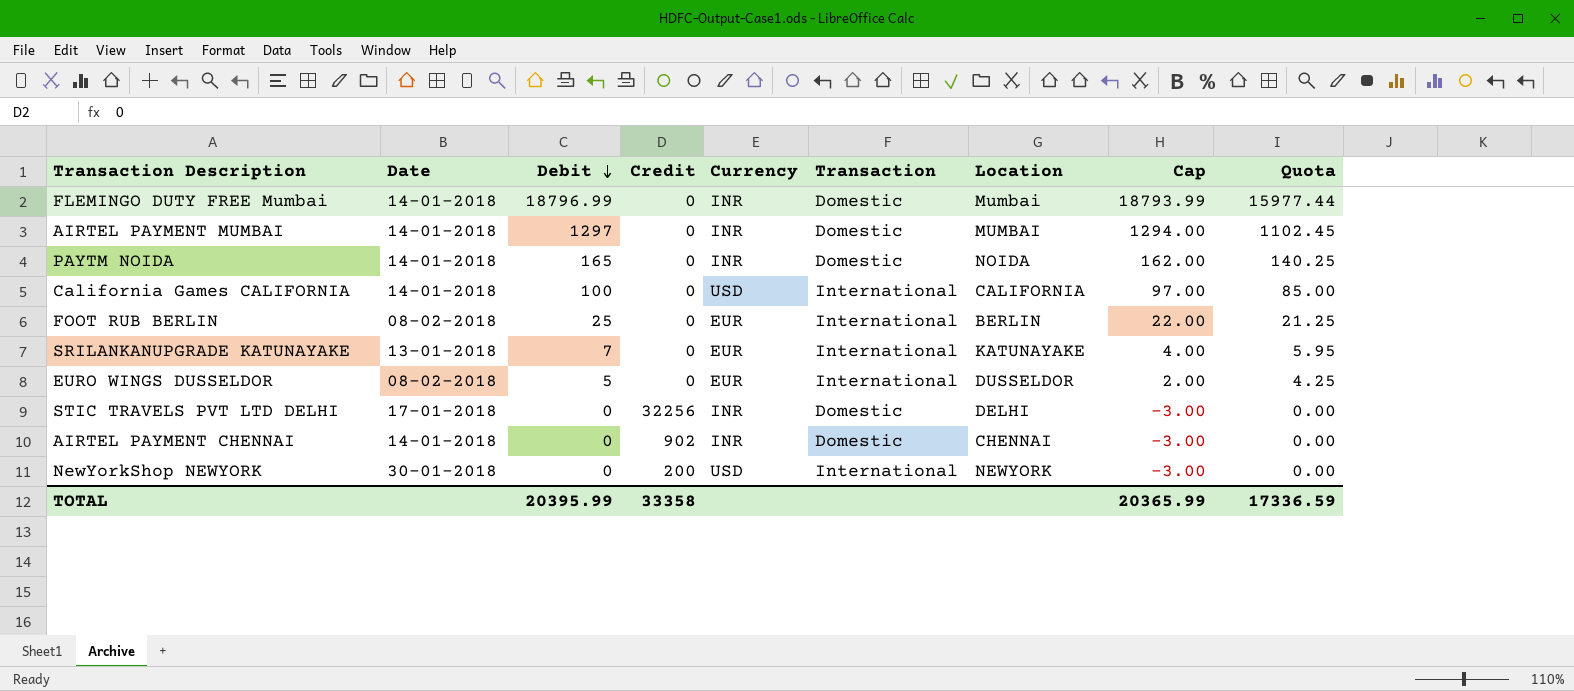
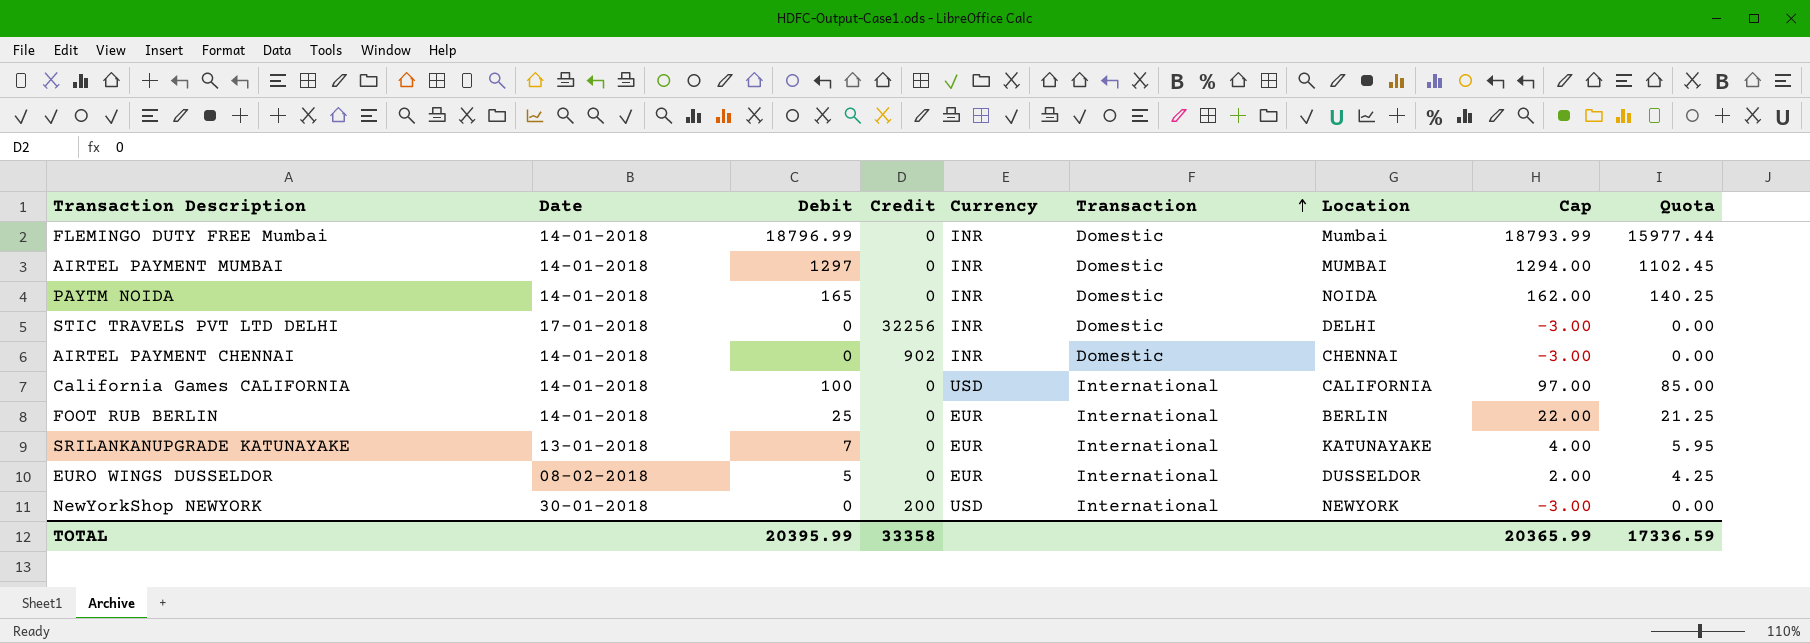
row order: Debit descending -> Transaction ascending
FOOT RUB BERLIN | Date: 08-02-2018 -> 14-01-2018

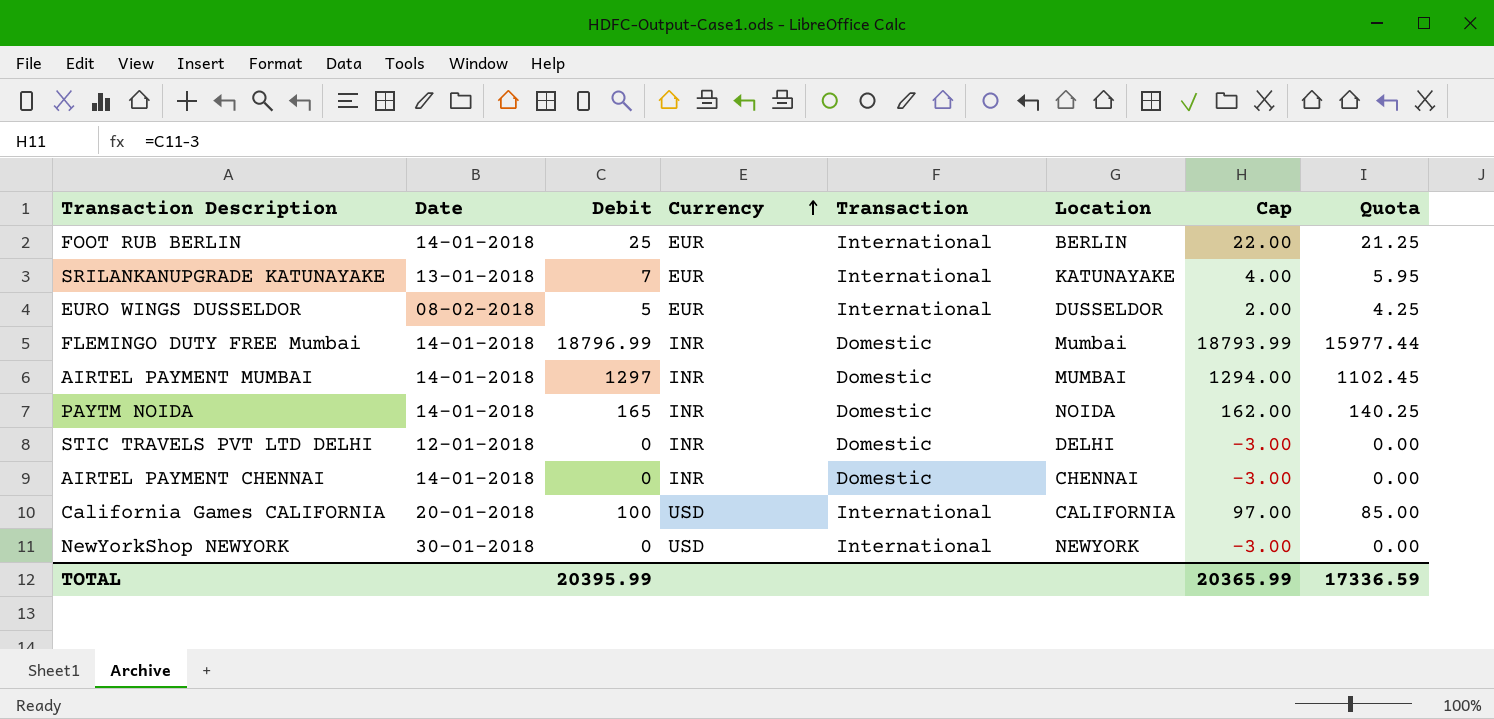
row order: Transaction ascending -> Currency ascending
column Credit | position: 4 -> none
STIC TRAVELS PVT LTD DELHI | Date: 17-01-2018 -> 12-01-2018
California Games CALIFORNIA | Date: 14-01-2018 -> 20-01-2018

